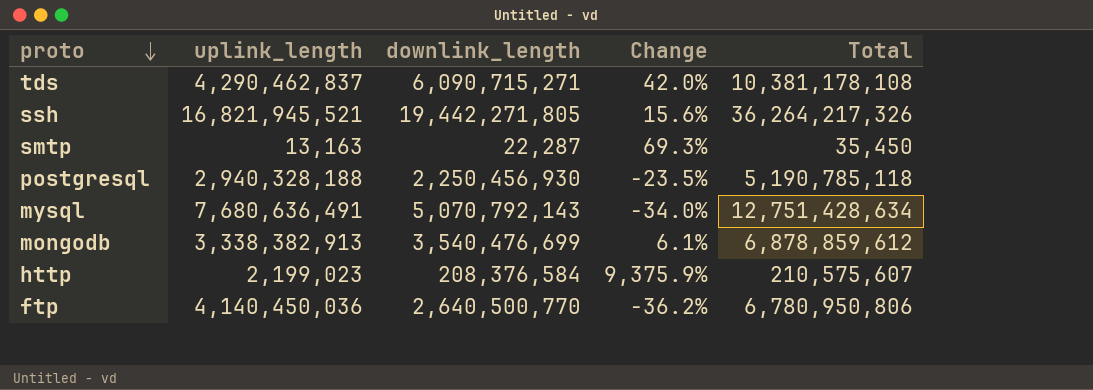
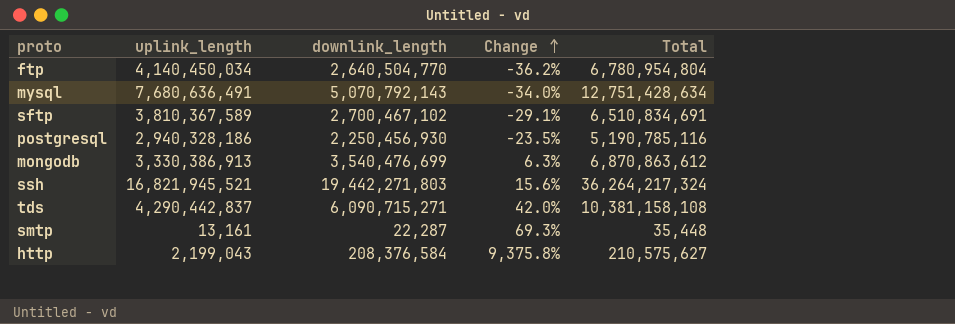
row order: proto descending -> Change ascending
ftp | uplink_length: 4,140,450,036 -> 4,140,450,034
ftp | downlink_length: 2,640,500,770 -> 2,640,504,770
ftp | Total: 6,780,950,806 -> 6,780,954,804
row sftp: none -> 3,810,367,589 | 2,700,467,102 | -29.1% | 6,510,834,691
postgresql | uplink_length: 2,940,328,188 -> 2,940,328,186
postgresql | Total: 5,190,785,118 -> 5,190,785,116
mongodb | uplink_length: 3,338,382,913 -> 3,330,386,913
mongodb | Change: 6.1% -> 6.3%
mongodb | Total: 6,878,859,612 -> 6,870,863,612
ssh | downlink_length: 19,442,271,805 -> 19,442,271,803
ssh | Total: 36,264,217,326 -> 36,264,217,324
tds | uplink_length: 4,290,462,837 -> 4,290,442,837
tds | Total: 10,381,178,108 -> 10,381,158,108
smtp | uplink_length: 13,163 -> 13,161
smtp | Total: 35,450 -> 35,448
http | uplink_length: 2,199,023 -> 2,199,043
http | Change: 9,375.9% -> 9,375.8%
http | Total: 210,575,607 -> 210,575,627

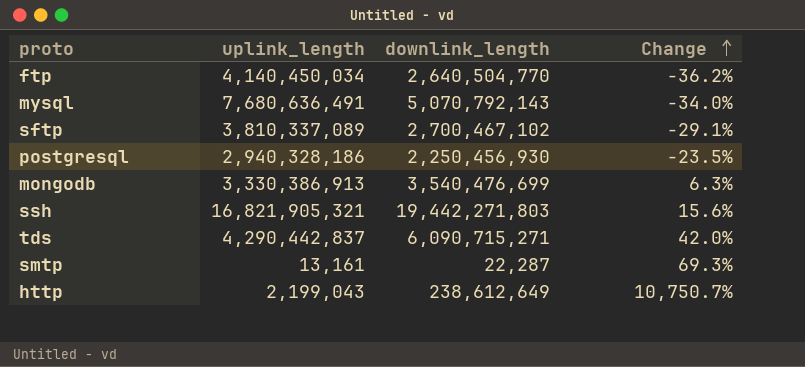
column Total | formula: [uplink_length] + [downlink_length] -> none
sftp | uplink_length: 3,810,367,589 -> 3,810,337,089
ssh | uplink_length: 16,821,945,521 -> 16,821,905,321
http | downlink_length: 208,376,584 -> 238,612,649
http | Change: 9,375.8% -> 10,750.7%

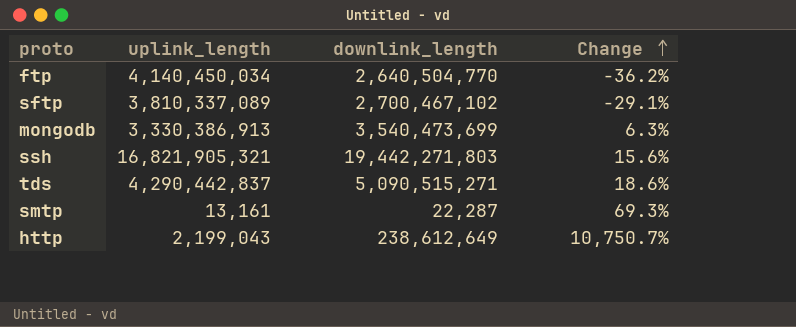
row mysql: 7,680,636,491 | 5,070,792,143 | -34.0% -> none
row postgresql: 2,940,328,186 | 2,250,456,930 | -23.5% -> none
mongodb | downlink_length: 3,540,476,699 -> 3,540,473,699
tds | downlink_length: 6,090,715,271 -> 5,090,515,271
tds | Change: 42.0% -> 18.6%

